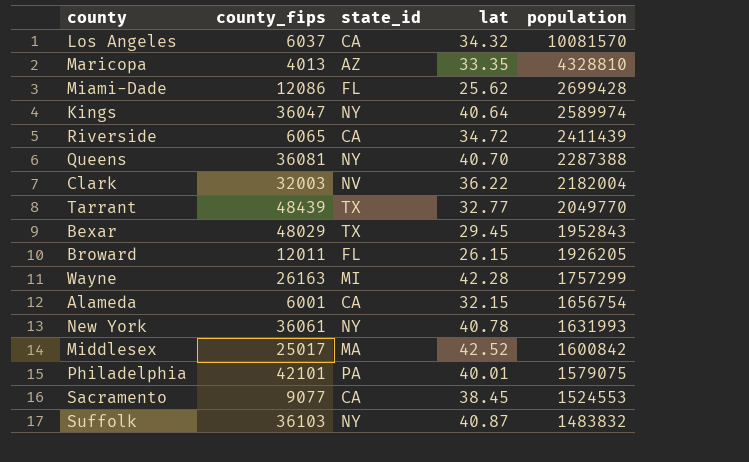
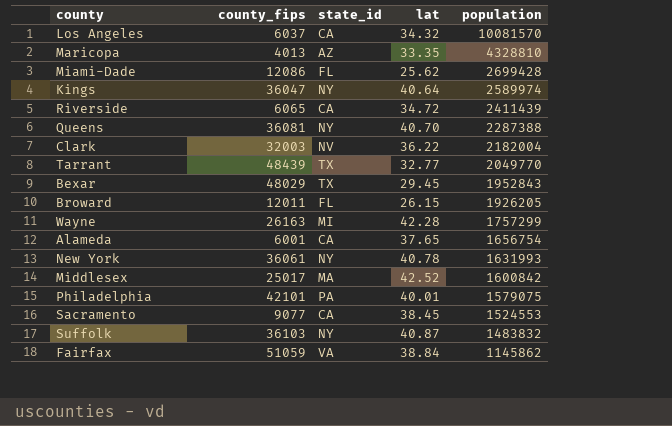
Alameda | lat: 32.15 -> 37.65
row Fairfax: none -> 51059 | VA | 38.84 | 1145862

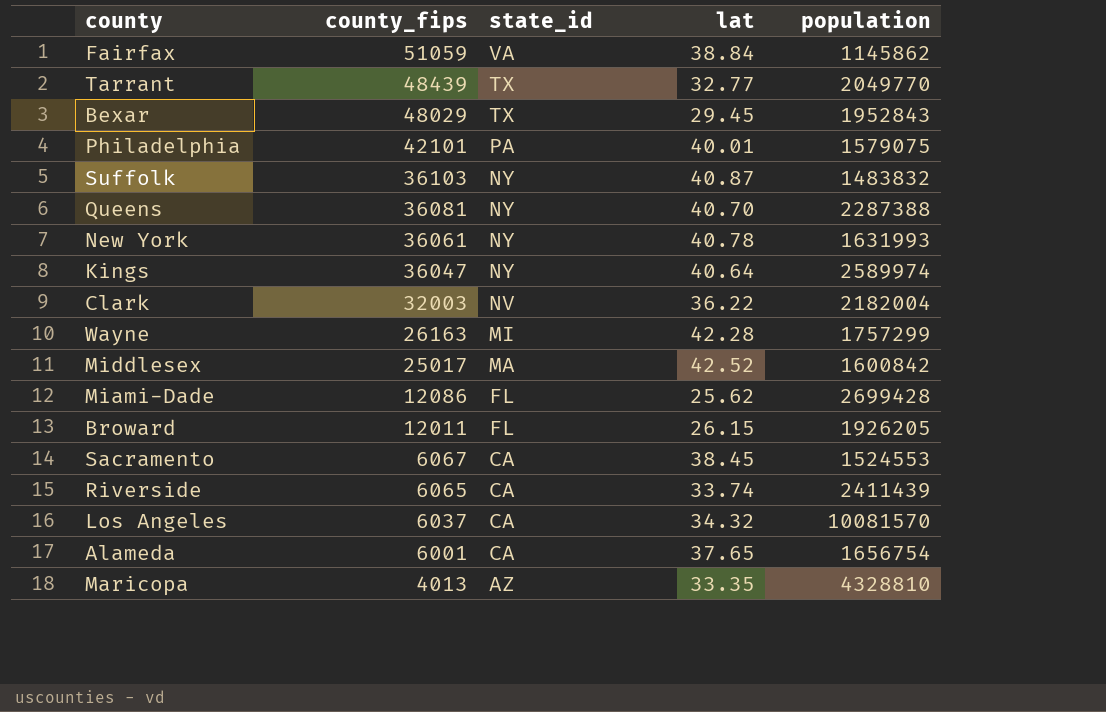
row order: population descending -> county_fips descending
Sacramento | county_fips: 9077 -> 6067
Riverside | lat: 34.72 -> 33.74

